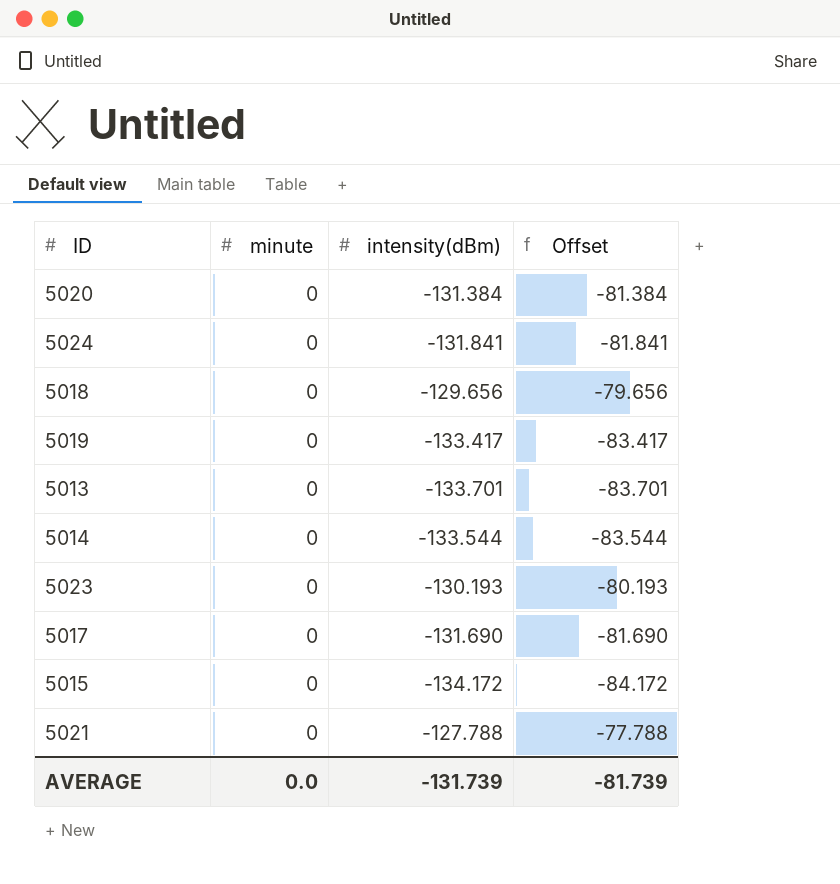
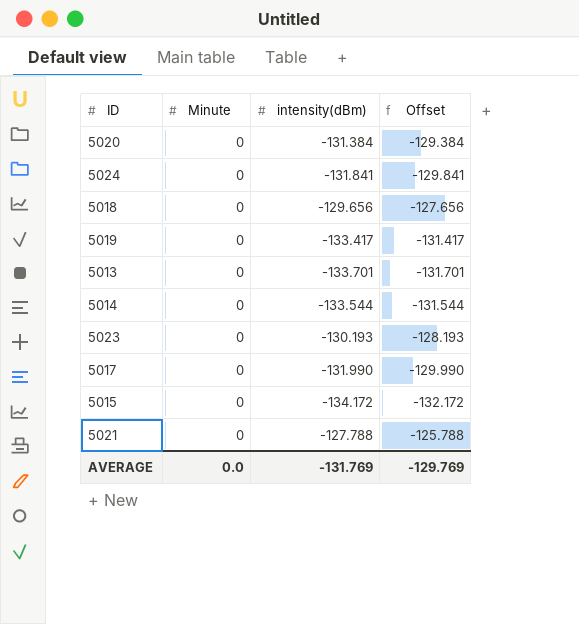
column name: minute -> Minute
column Offset | formula: [intensity(dBm)] + 50 -> [intensity(dBm)] + 2
5017 | intensity(dBm): -131.690 -> -131.990
AVERAGE | intensity(dBm): -131.739 -> -131.769
AVERAGE | Offset: -81.739 -> -129.769

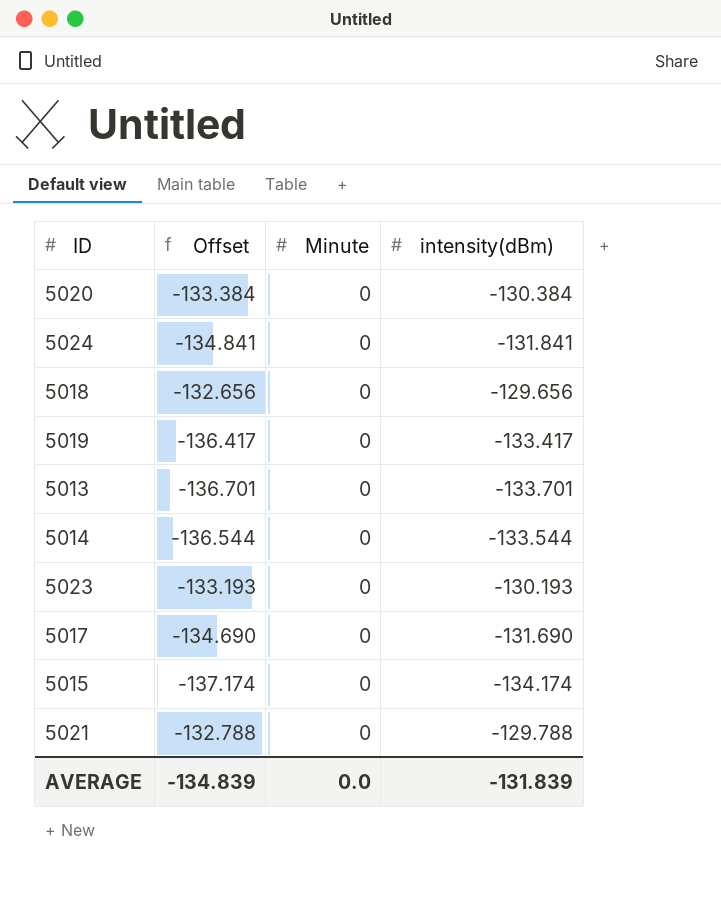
column Offset | formula: [intensity(dBm)] + 2 -> [intensity(dBm)] - 3
column Offset | position: 4 -> 2
5020 | intensity(dBm): -131.384 -> -130.384
5017 | intensity(dBm): -131.990 -> -131.690
5015 | intensity(dBm): -134.172 -> -134.174
5021 | intensity(dBm): -127.788 -> -129.788
AVERAGE | Offset: -129.769 -> -134.839
AVERAGE | intensity(dBm): -131.769 -> -131.839

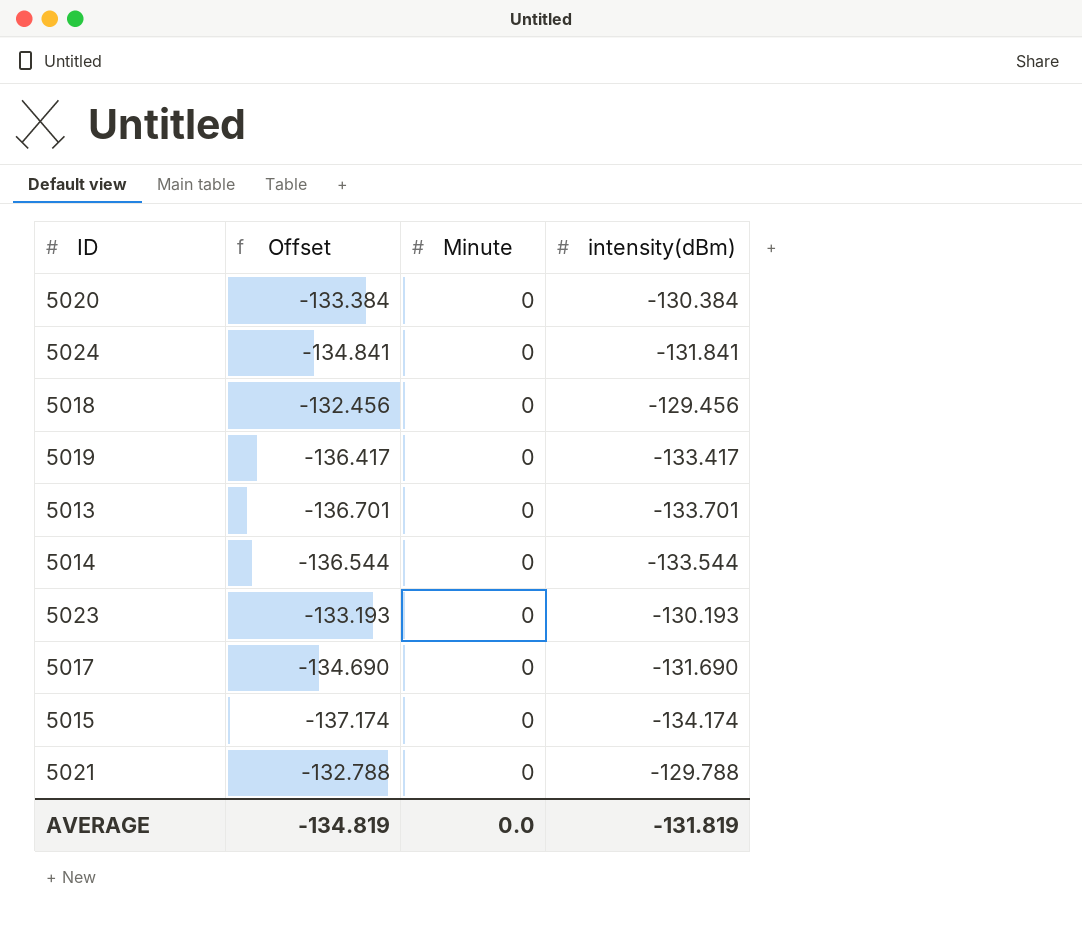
5018 | Offset: -132.656 -> -132.456
5018 | intensity(dBm): -129.656 -> -129.456
AVERAGE | Offset: -134.839 -> -134.819
AVERAGE | intensity(dBm): -131.839 -> -131.819

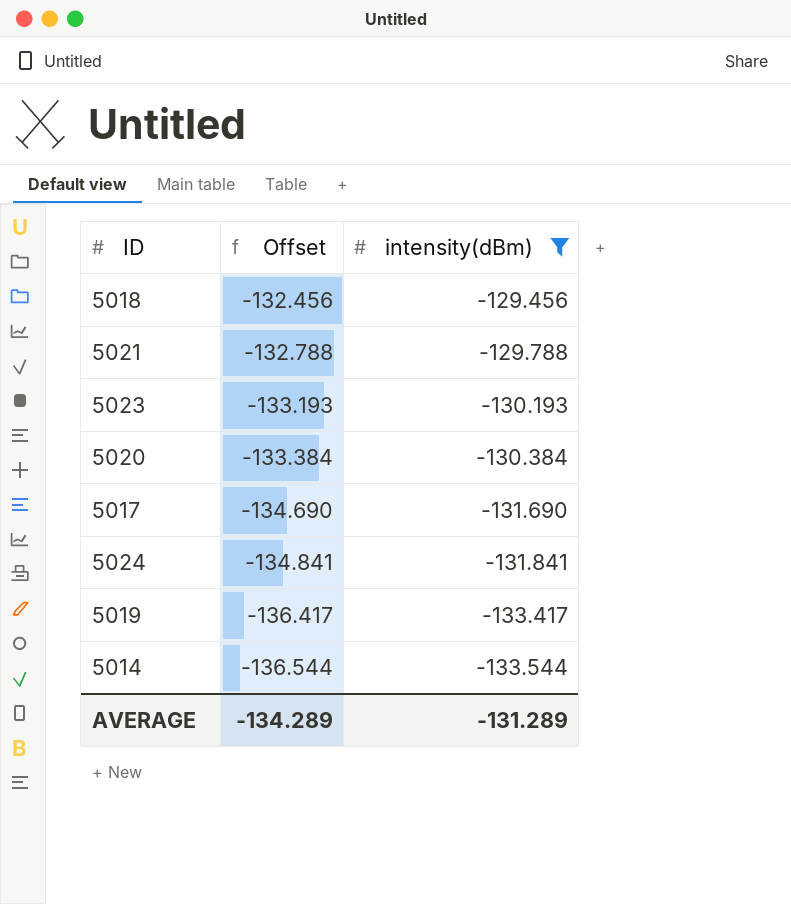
filter: none -> intensity(dBm) >= -133.544
row order: none -> Offset descending
column Minute | position: 3 -> none
AVERAGE | Offset: -134.819 -> -134.289
AVERAGE | intensity(dBm): -131.819 -> -131.289

